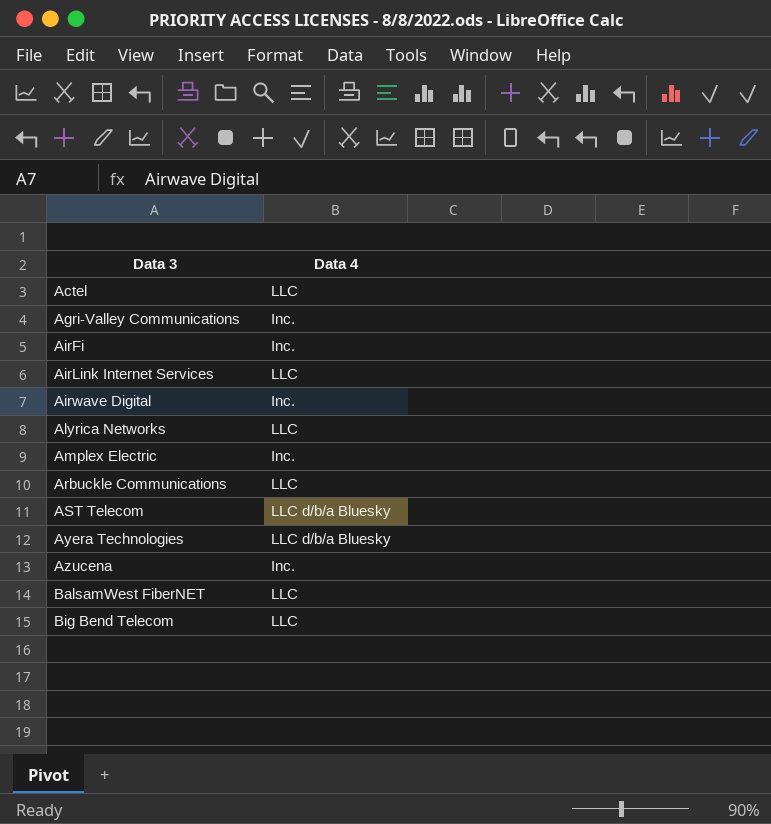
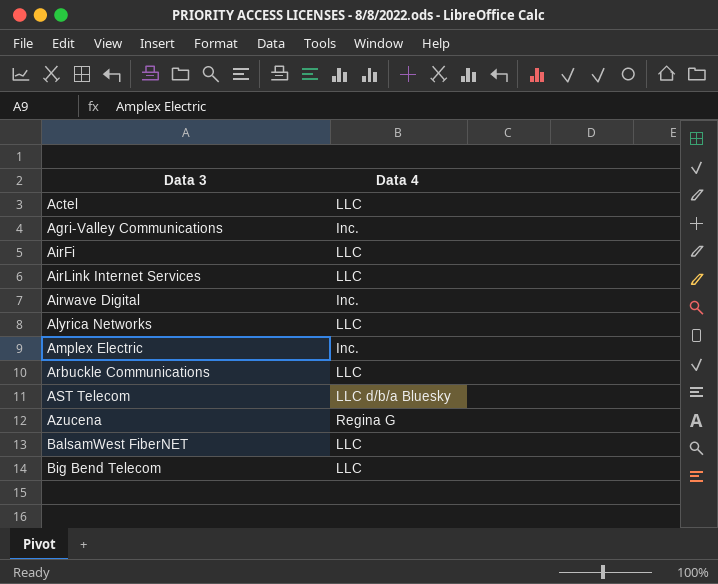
row Ayera Technologies: LLC d/b/a Bluesky -> none
AirFi | Data 4: Inc. -> LLC
Azucena | Data 4: Inc. -> Regina G

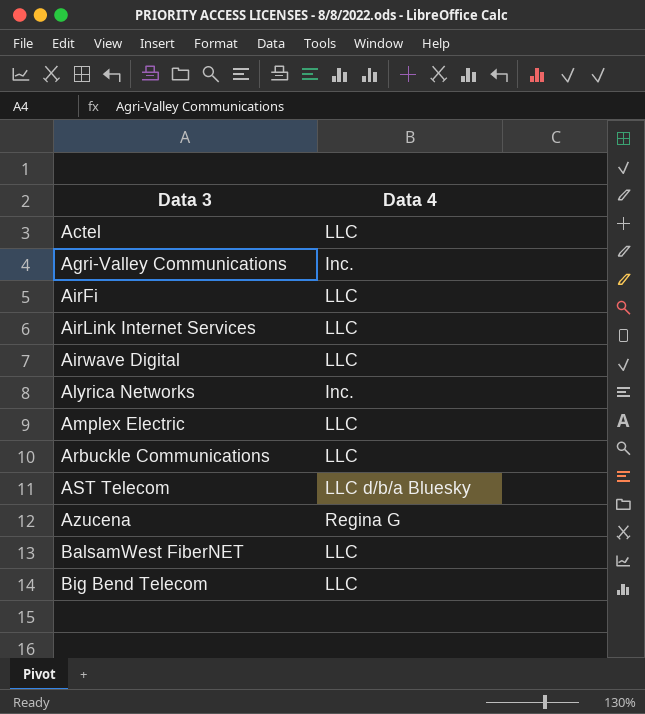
Airwave Digital | Data 4: Inc. -> LLC
Alyrica Networks | Data 4: LLC -> Inc.
Amplex Electric | Data 4: Inc. -> LLC

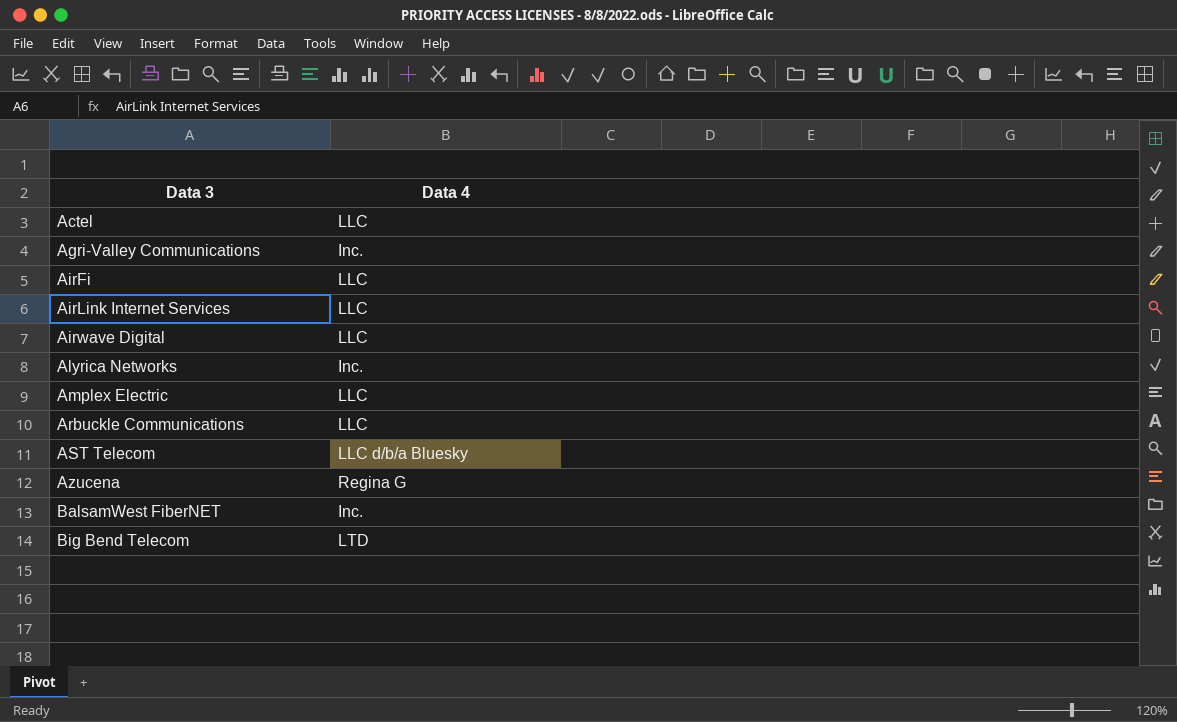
BalsamWest FiberNET | Data 4: LLC -> Inc.
Big Bend Telecom | Data 4: LLC -> LTD

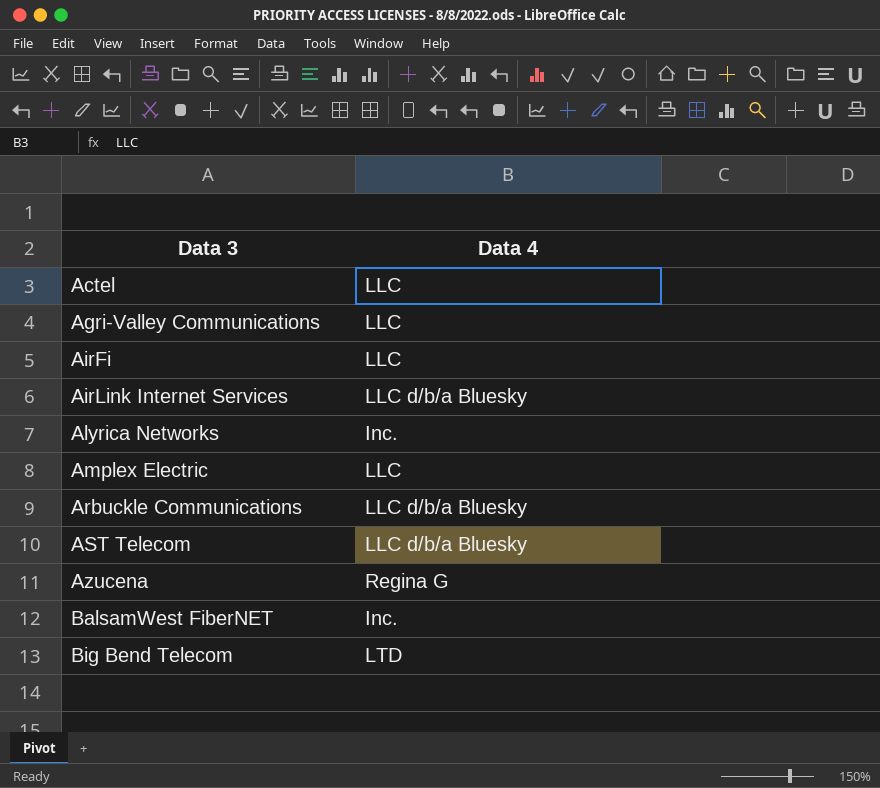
row Airwave Digital: LLC -> none
Agri-Valley Communications | Data 4: Inc. -> LLC
AirLink Internet Services | Data 4: LLC -> LLC d/b/a Bluesky
Arbuckle Communications | Data 4: LLC -> LLC d/b/a Bluesky

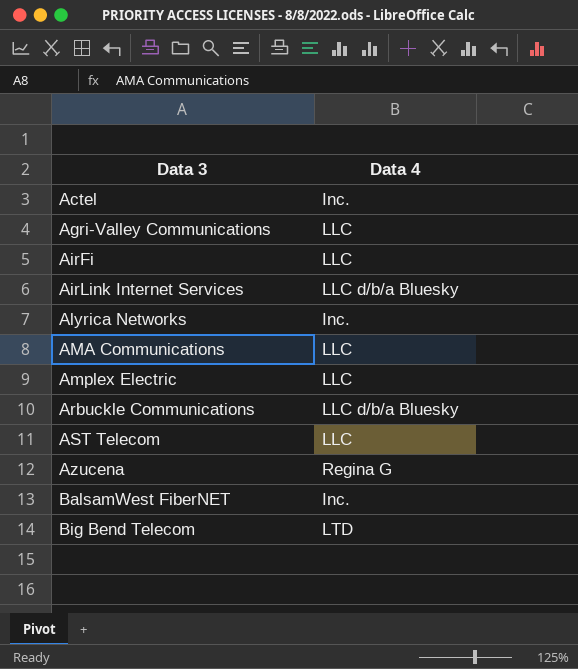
Actel | Data 4: LLC -> Inc.
row AMA Communications: none -> LLC
AST Telecom | Data 4: LLC d/b/a Bluesky -> LLC

